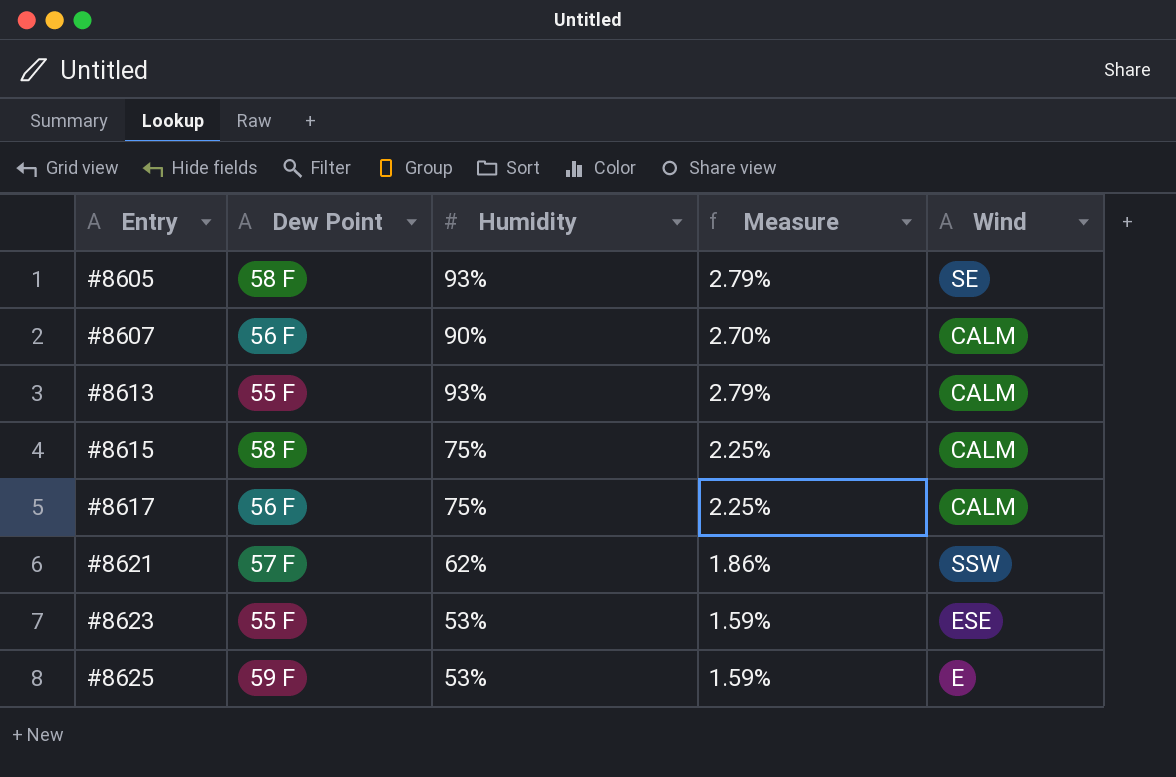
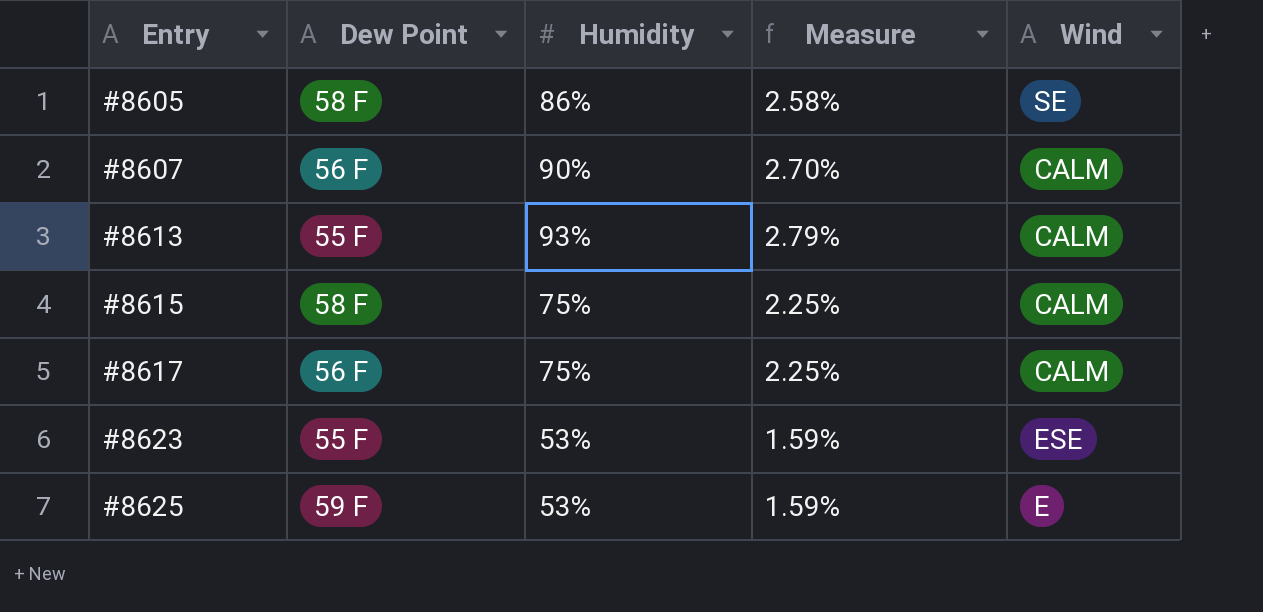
row #8621: 57 F | 62% | 1.86% | SSW -> none
#8605 | Humidity: 93% -> 86%
#8605 | Measure: 2.79% -> 2.58%

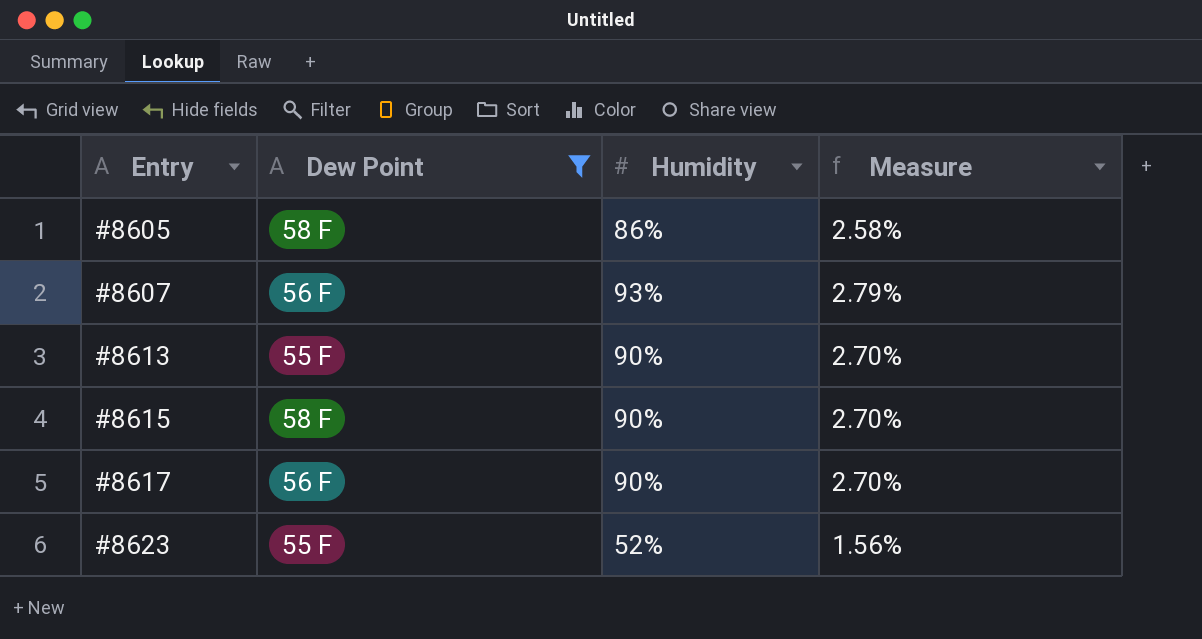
filter: none -> Dew Point != 59 F
column Wind | position: 5 -> none
#8607 | Humidity: 90% -> 93%
#8607 | Measure: 2.70% -> 2.79%
#8613 | Humidity: 93% -> 90%
#8613 | Measure: 2.79% -> 2.70%
#8615 | Humidity: 75% -> 90%
#8615 | Measure: 2.25% -> 2.70%
#8617 | Humidity: 75% -> 90%
#8617 | Measure: 2.25% -> 2.70%
#8623 | Humidity: 53% -> 52%
#8623 | Measure: 1.59% -> 1.56%

